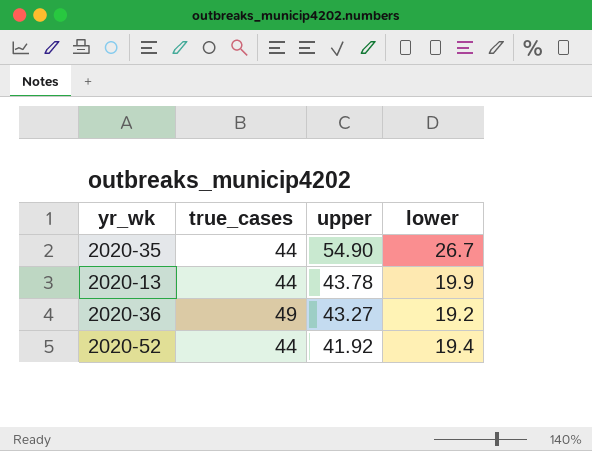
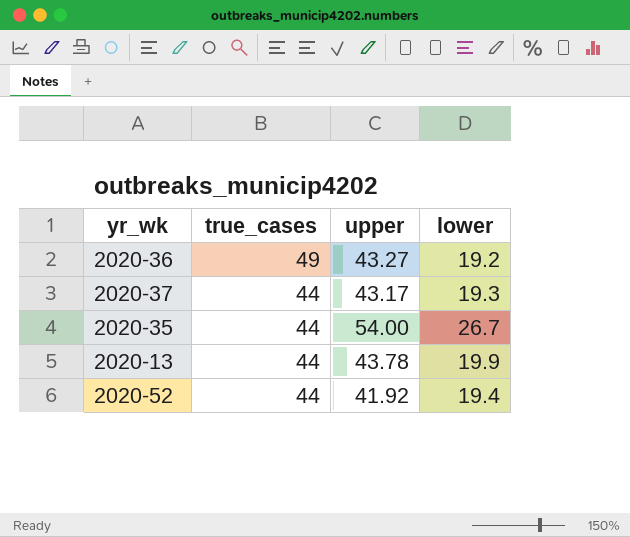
row order: upper descending -> true_cases descending
row 2020-37: none -> 44 | 43.17 | 19.3
2020-35 | upper: 54.90 -> 54.00

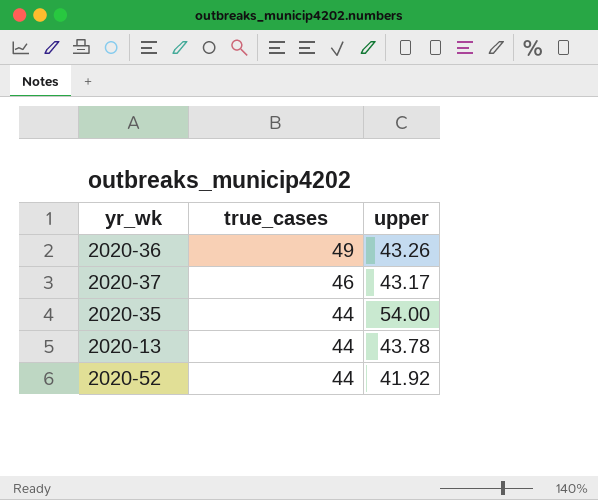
column lower | position: 4 -> none
2020-36 | upper: 43.27 -> 43.26
2020-37 | true_cases: 44 -> 46

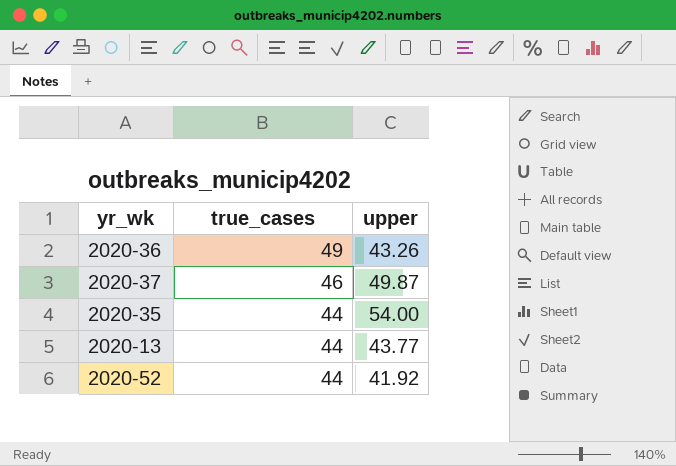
2020-37 | upper: 43.17 -> 49.87
2020-13 | upper: 43.78 -> 43.77

